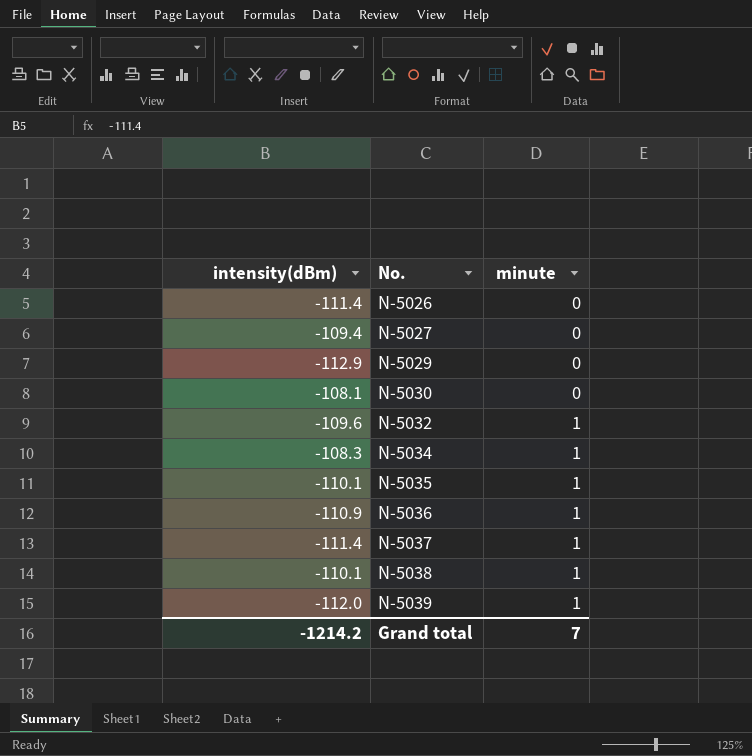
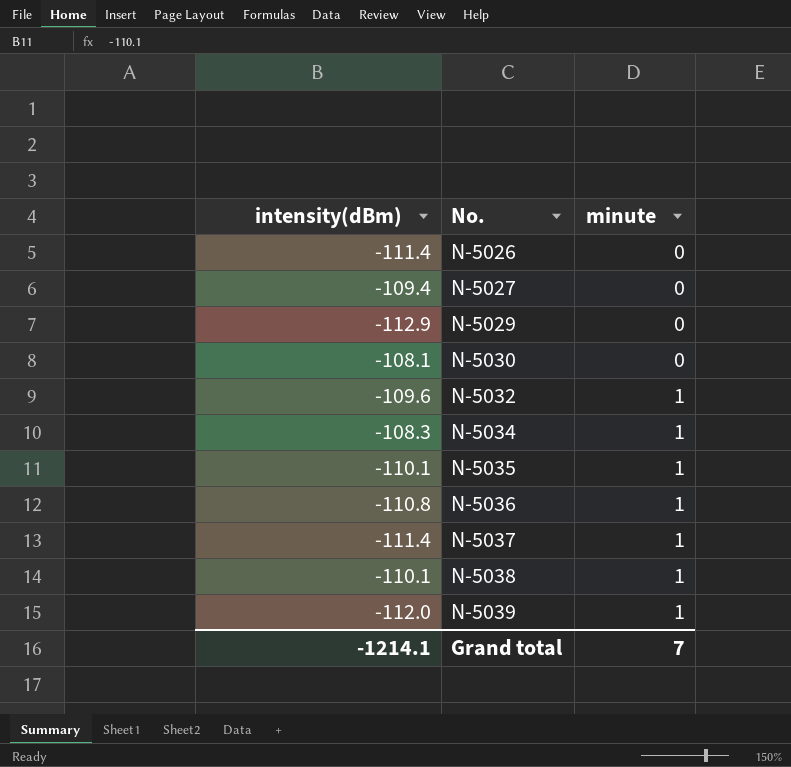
N-5036 | intensity(dBm): -110.9 -> -110.8
Grand total | intensity(dBm): -1214.2 -> -1214.1

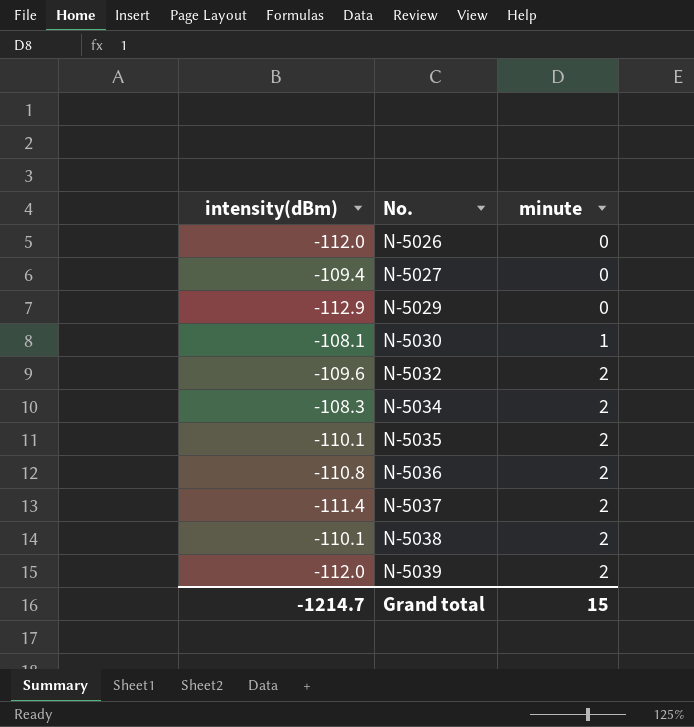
N-5026 | intensity(dBm): -111.4 -> -112.0
N-5030 | minute: 0 -> 1
N-5032 | minute: 1 -> 2
N-5034 | minute: 1 -> 2
N-5035 | minute: 1 -> 2
N-5036 | minute: 1 -> 2
N-5037 | minute: 1 -> 2
N-5038 | minute: 1 -> 2
N-5039 | minute: 1 -> 2
Grand total | intensity(dBm): -1214.1 -> -1214.7
Grand total | minute: 7 -> 15

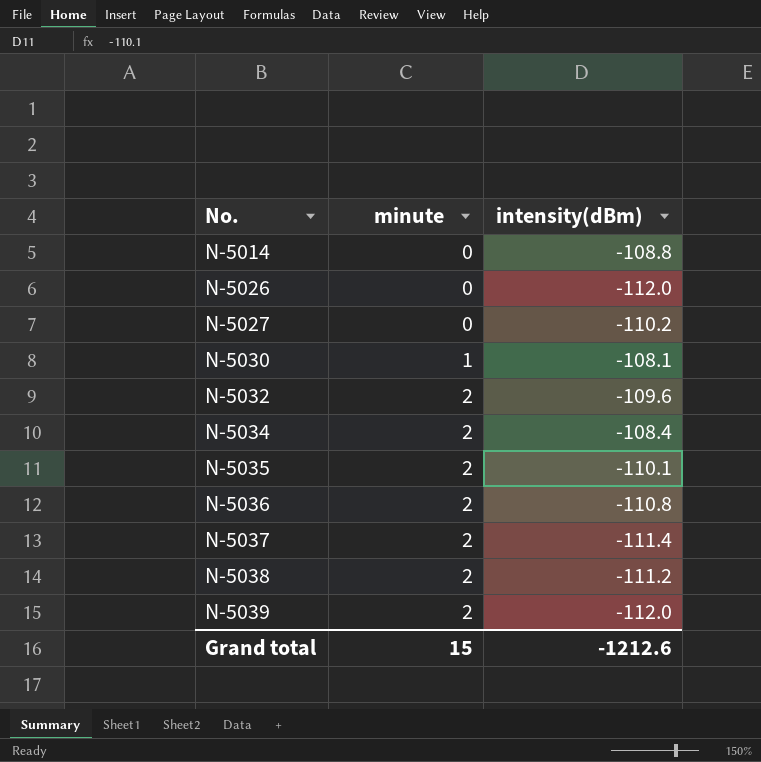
column intensity(dBm) | position: 1 -> 3
row N-5029: -112.9 | 0 -> none
row N-5014: none -> 0 | -108.8
N-5027 | intensity(dBm): -109.4 -> -110.2
N-5034 | intensity(dBm): -108.3 -> -108.4
N-5038 | intensity(dBm): -110.1 -> -111.2
Grand total | intensity(dBm): -1214.7 -> -1212.6

